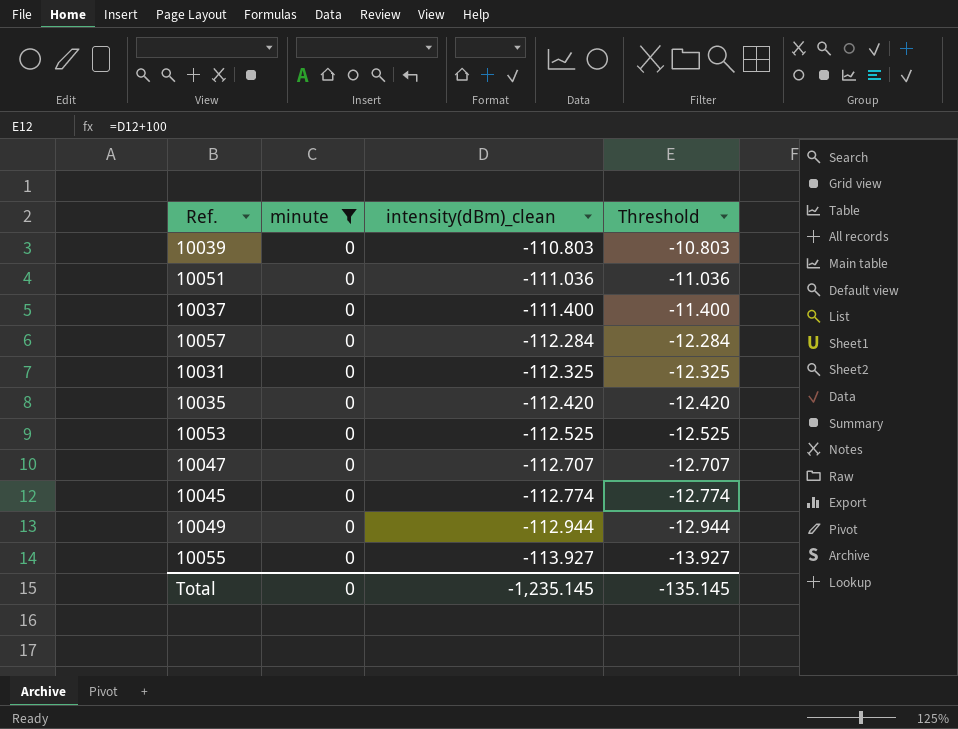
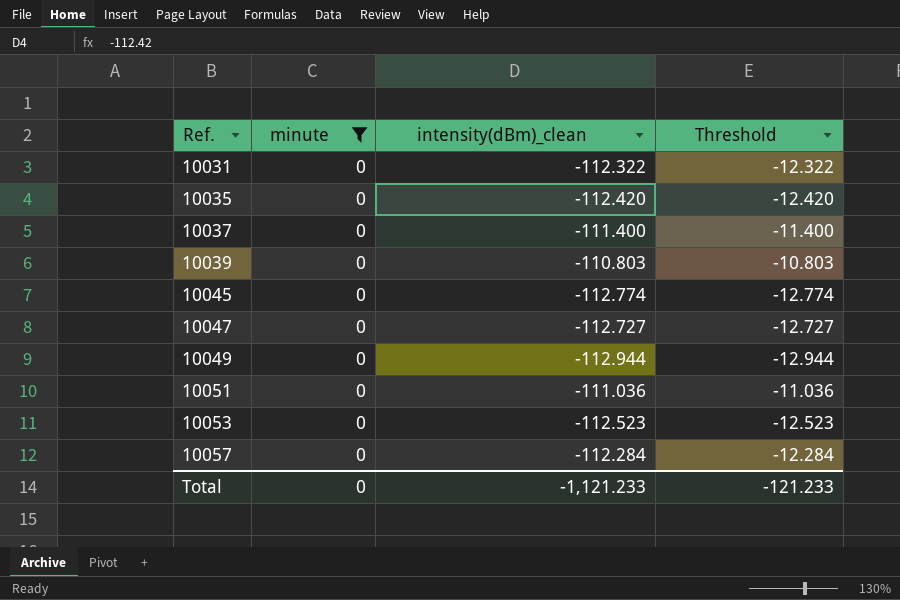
row order: intensity(dBm)_clean descending -> Ref. ascending
row 10055: 0 | -113.927 | -13.927 -> none
10031 | intensity(dBm)_clean: -112.325 -> -112.322
10031 | Threshold: -12.325 -> -12.322
10047 | intensity(dBm)_clean: -112.707 -> -112.727
10047 | Threshold: -12.707 -> -12.727
10053 | intensity(dBm)_clean: -112.525 -> -112.523
10053 | Threshold: -12.525 -> -12.523
Total | intensity(dBm)_clean: -1,235.145 -> -1,121.233
Total | Threshold: -135.145 -> -121.233

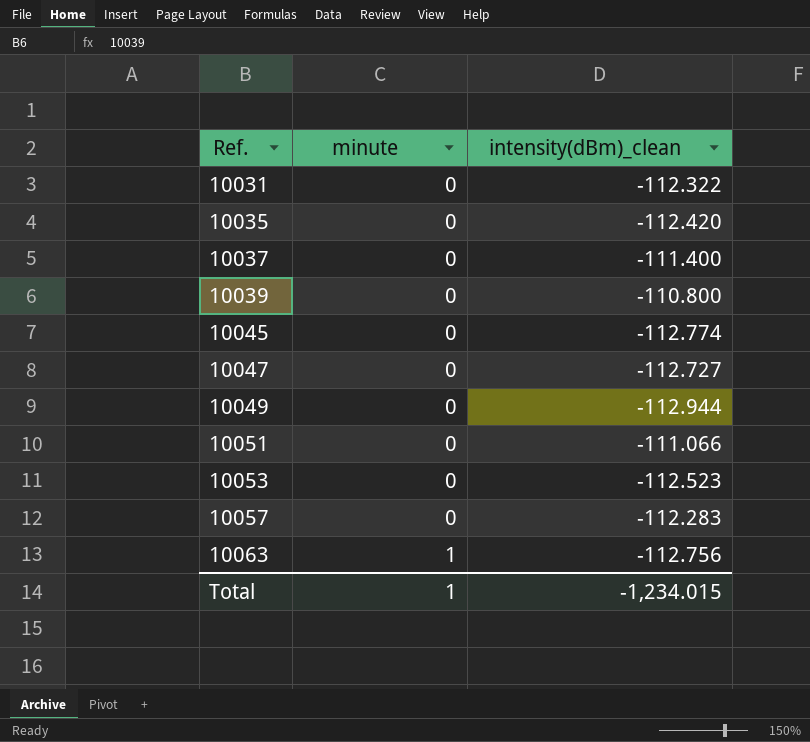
filter: minute = 0 -> none
column Threshold | formula: [intensity(dBm)_clean] + 100 -> none
10039 | intensity(dBm)_clean: -110.803 -> -110.800
10051 | intensity(dBm)_clean: -111.036 -> -111.066
10057 | intensity(dBm)_clean: -112.284 -> -112.283
Total | minute: 0 -> 1
Total | intensity(dBm)_clean: -1,121.233 -> -1,234.015

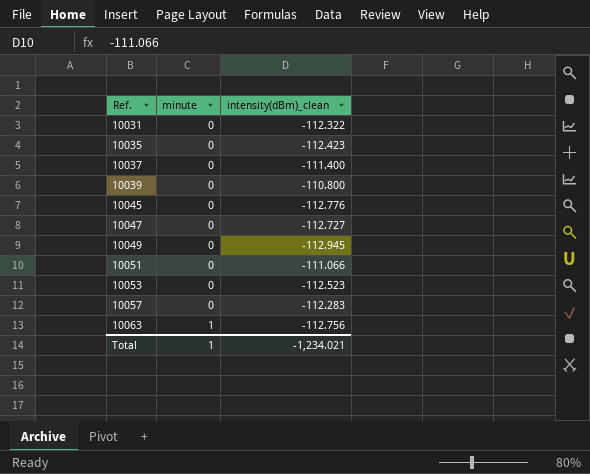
10035 | intensity(dBm)_clean: -112.420 -> -112.423
10045 | intensity(dBm)_clean: -112.774 -> -112.776
10049 | intensity(dBm)_clean: -112.944 -> -112.945
Total | intensity(dBm)_clean: -1,234.015 -> -1,234.021

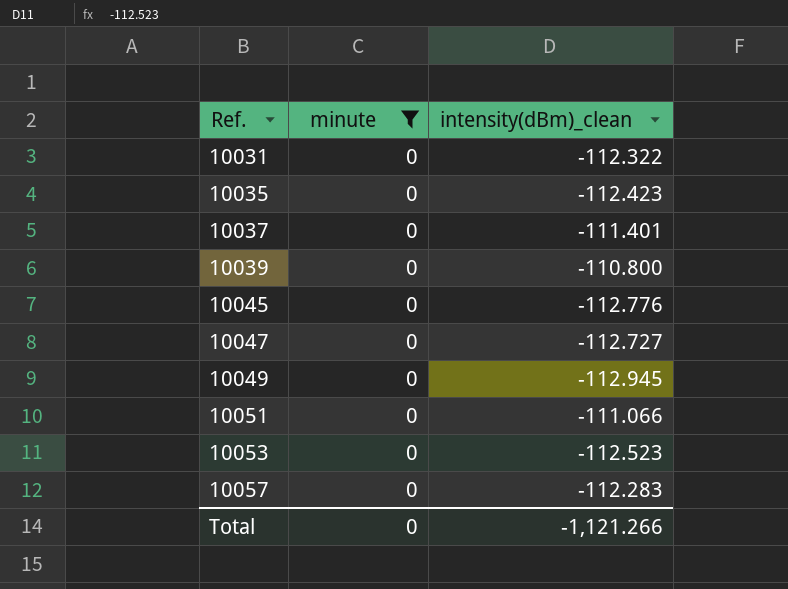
filter: none -> minute = 0
10037 | intensity(dBm)_clean: -111.400 -> -111.401
Total | minute: 1 -> 0
Total | intensity(dBm)_clean: -1,234.021 -> -1,121.266

